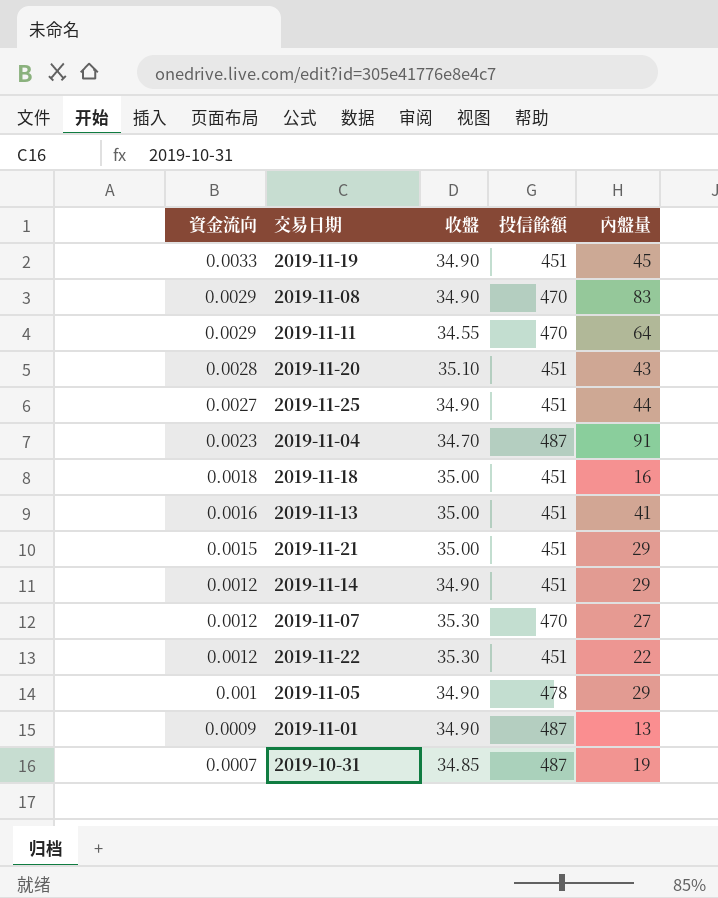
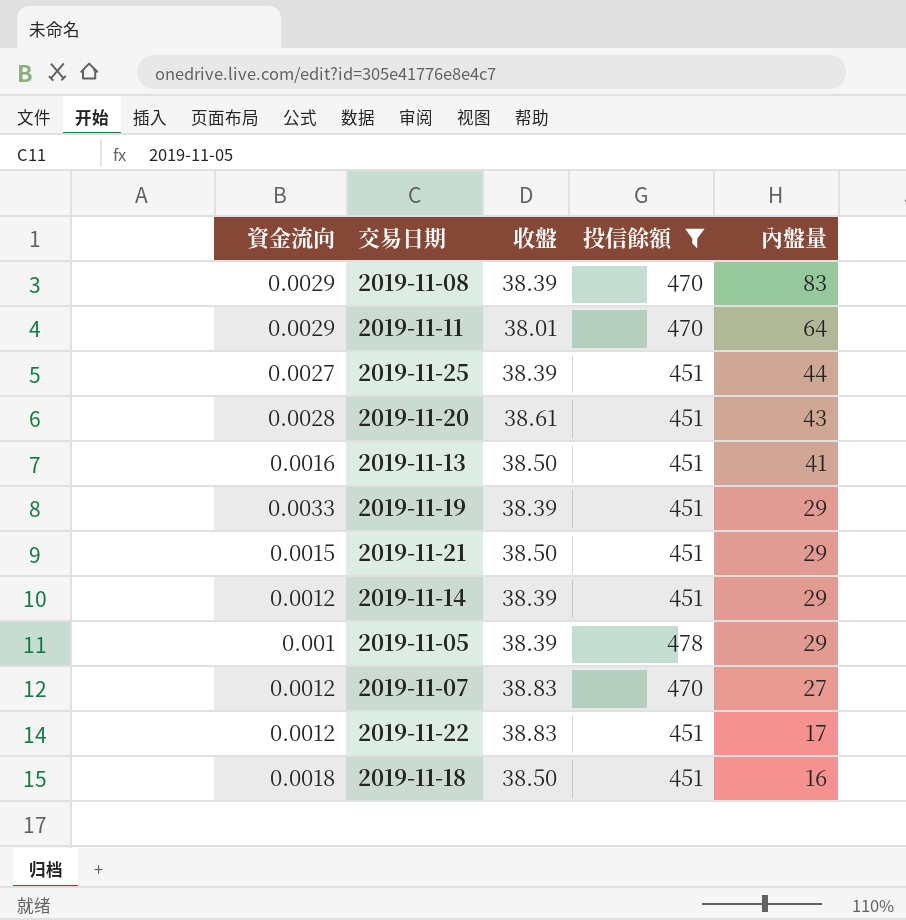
filter: none -> 投信餘額 != 487
row order: 資金流向 descending -> 內盤量 descending
2019-11-08 | 收盤: 34.90 -> 38.39
2019-11-11 | 收盤: 34.55 -> 38.01
2019-11-25 | 收盤: 34.90 -> 38.39
2019-11-20 | 收盤: 35.10 -> 38.61
2019-11-13 | 收盤: 35.00 -> 38.50
2019-11-19 | 收盤: 34.90 -> 38.39
2019-11-19 | 內盤量: 45 -> 29
2019-11-21 | 收盤: 35.00 -> 38.50
2019-11-14 | 收盤: 34.90 -> 38.39
2019-11-05 | 收盤: 34.90 -> 38.39
2019-11-07 | 收盤: 35.30 -> 38.83
2019-11-22 | 收盤: 35.30 -> 38.83
2019-11-22 | 內盤量: 22 -> 17
2019-11-18 | 收盤: 35.00 -> 38.50

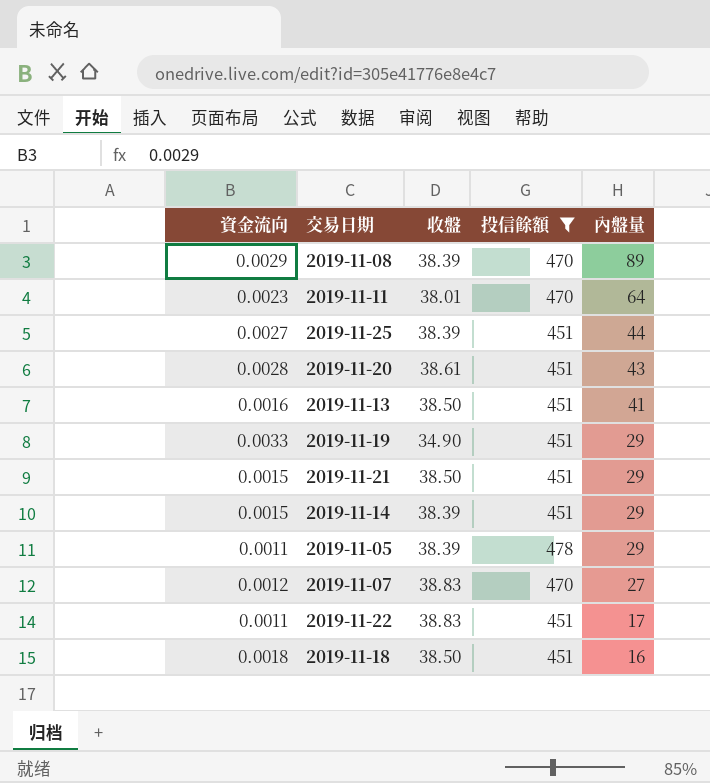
2019-11-08 | 內盤量: 83 -> 89
2019-11-11 | 資金流向: 0.0029 -> 0.0023
2019-11-19 | 收盤: 38.39 -> 34.90
2019-11-14 | 資金流向: 0.0012 -> 0.0015
2019-11-05 | 資金流向: 0.001 -> 0.0011
2019-11-22 | 資金流向: 0.0012 -> 0.0011

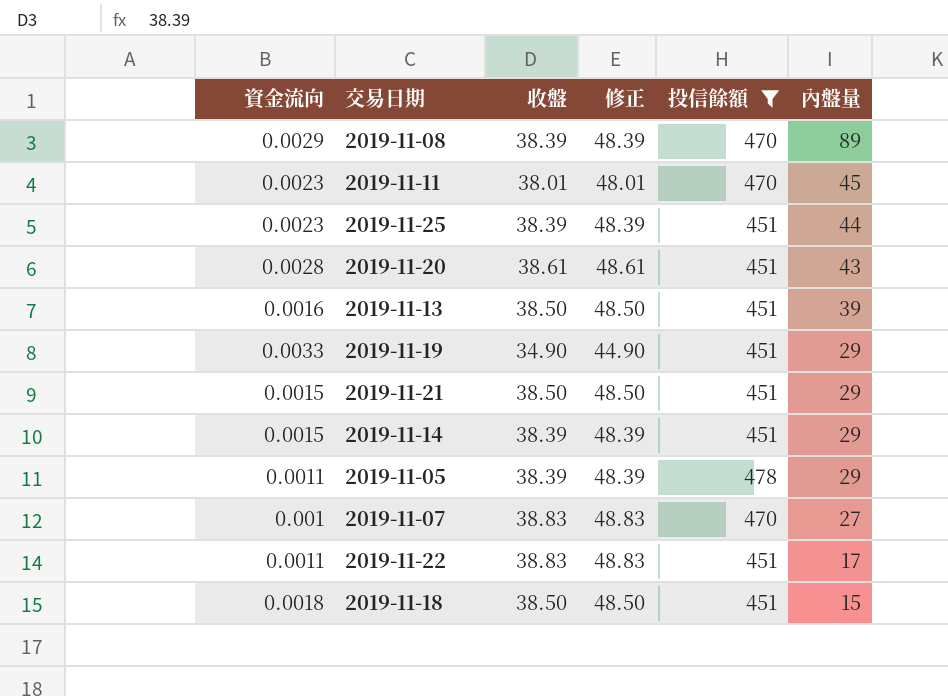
column 修正 | formula: none -> [收盤] + 10
2019-11-11 | 內盤量: 64 -> 45
2019-11-25 | 資金流向: 0.0027 -> 0.0023
2019-11-13 | 內盤量: 41 -> 39
2019-11-07 | 資金流向: 0.0012 -> 0.001
2019-11-18 | 內盤量: 16 -> 15

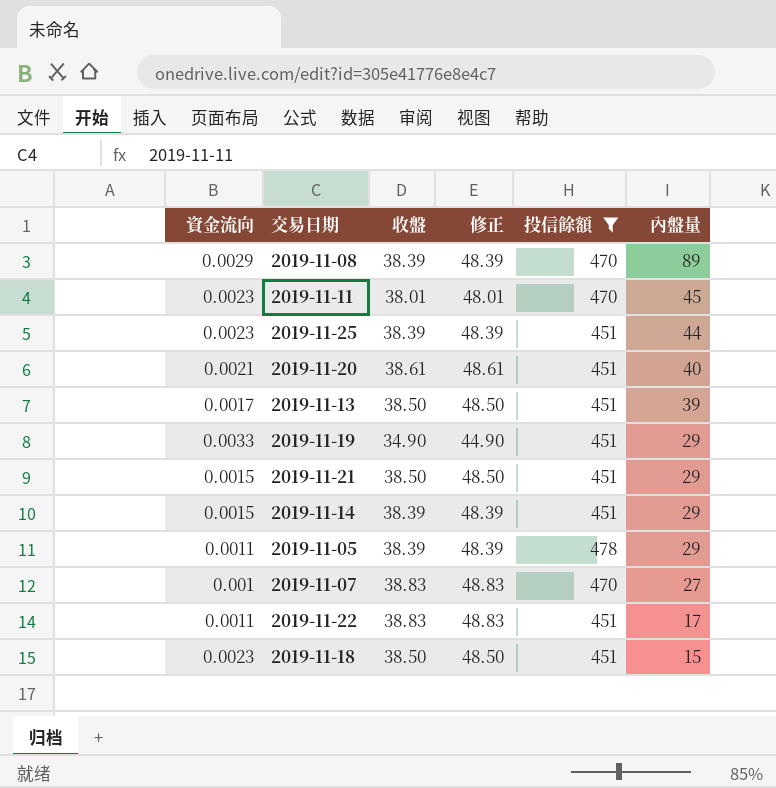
2019-11-20 | 資金流向: 0.0028 -> 0.0021
2019-11-20 | 內盤量: 43 -> 40
2019-11-13 | 資金流向: 0.0016 -> 0.0017
2019-11-18 | 資金流向: 0.0018 -> 0.0023

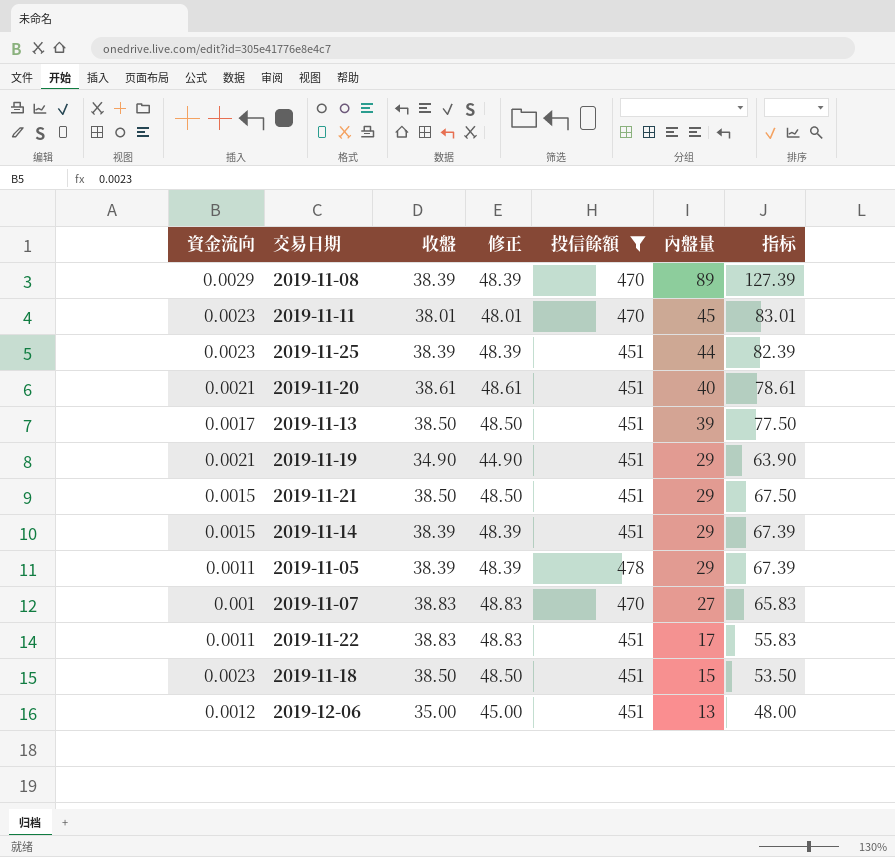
column 指标 | formula: none -> [收盤] + [內盤量]
2019-11-19 | 資金流向: 0.0033 -> 0.0021
row 2019-12-06: none -> 0.0012 | 35.00 | 45.00 | 451 | 13 | 48.00

